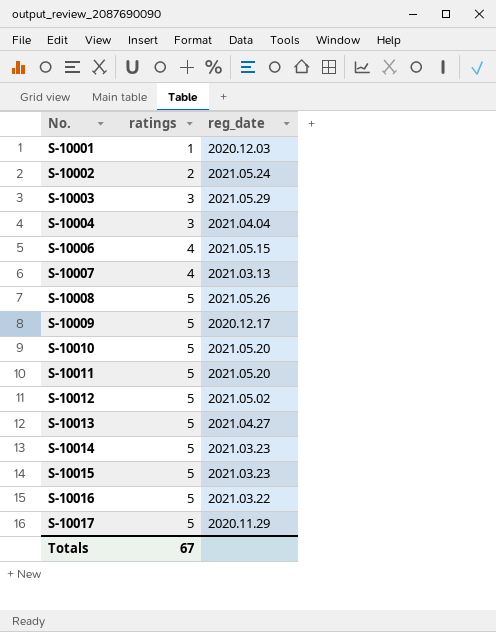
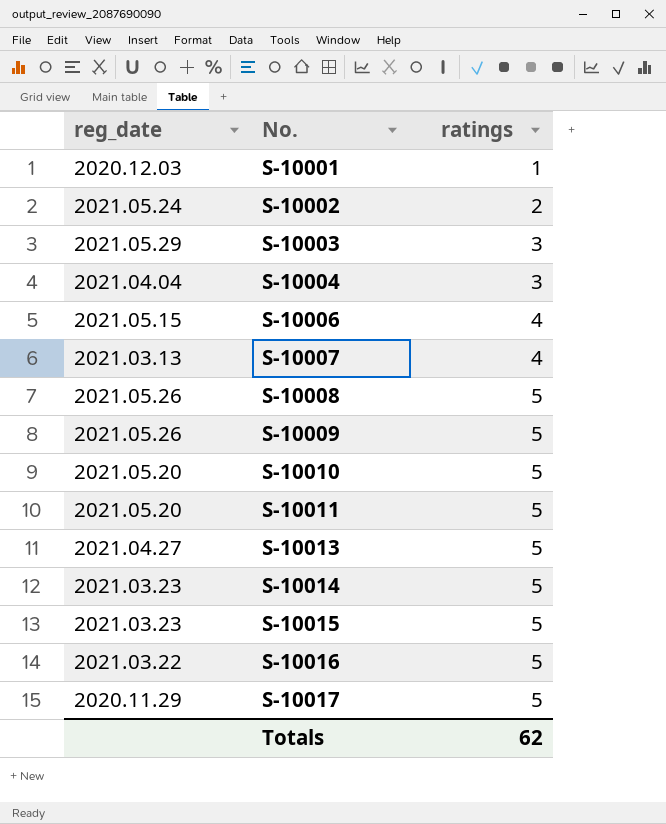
column reg_date | position: 3 -> 1
row S-10012: 5 | 2021.05.02 -> none
S-10009 | reg_date: 2020.12.17 -> 2021.05.26
Totals | ratings: 67 -> 62

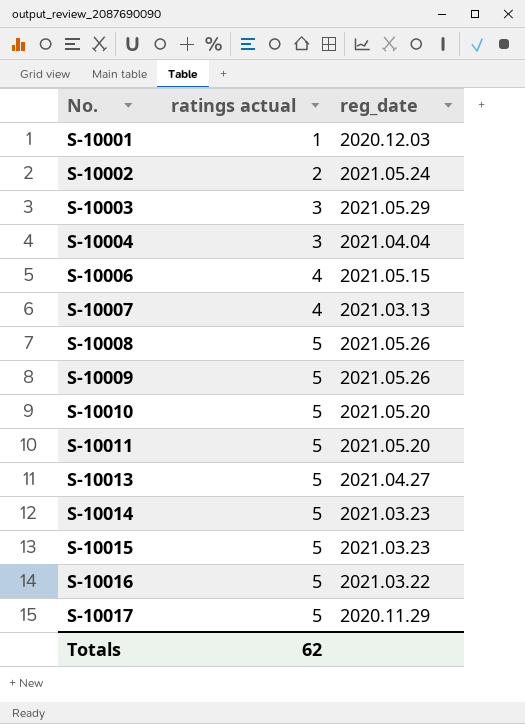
column name: ratings -> ratings actual
column reg_date | position: 1 -> 3

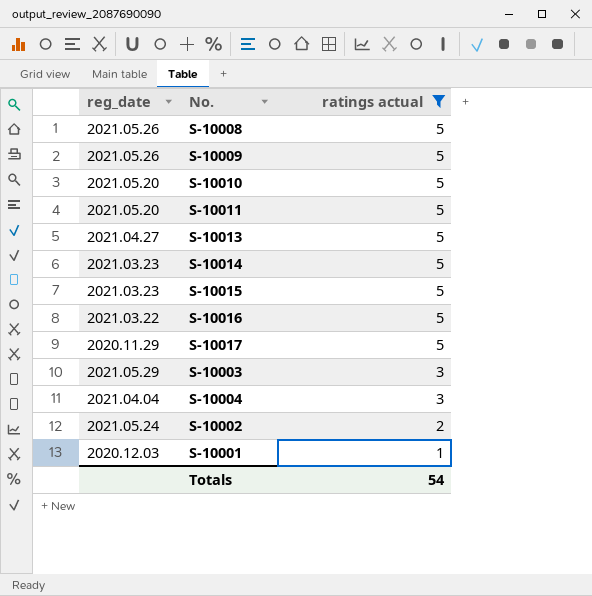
filter: none -> ratings actual != 4
row order: No. ascending -> ratings actual descending
column reg_date | position: 3 -> 1
Totals | ratings actual: 62 -> 54

